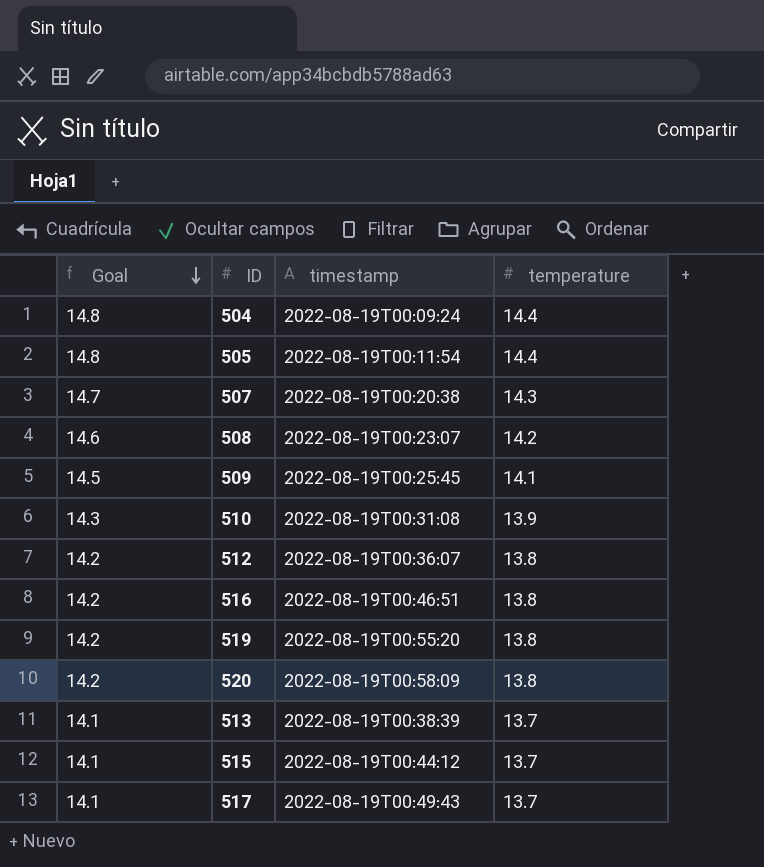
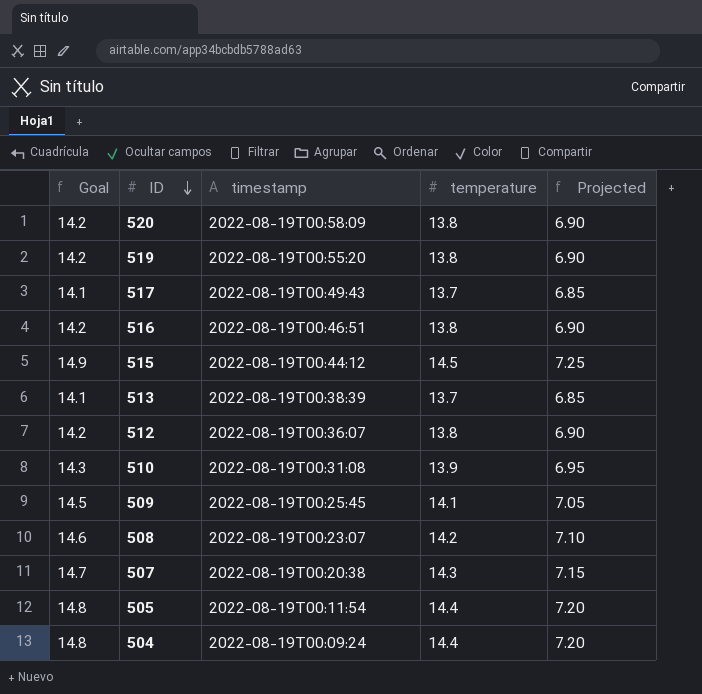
row order: Goal descending -> ID descending
column Projected | formula: none -> [temperature] * 0.5
515 | Goal: 14.1 -> 14.9
515 | temperature: 13.7 -> 14.5

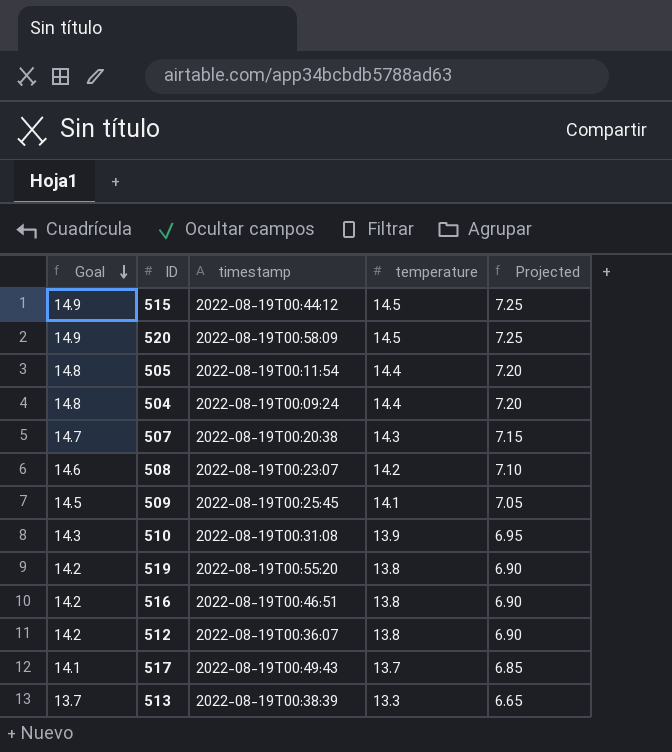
row order: ID descending -> Goal descending
520 | Goal: 14.2 -> 14.9
520 | temperature: 13.8 -> 14.5
520 | Projected: 6.90 -> 7.25
513 | Goal: 14.1 -> 13.7
513 | temperature: 13.7 -> 13.3
513 | Projected: 6.85 -> 6.65

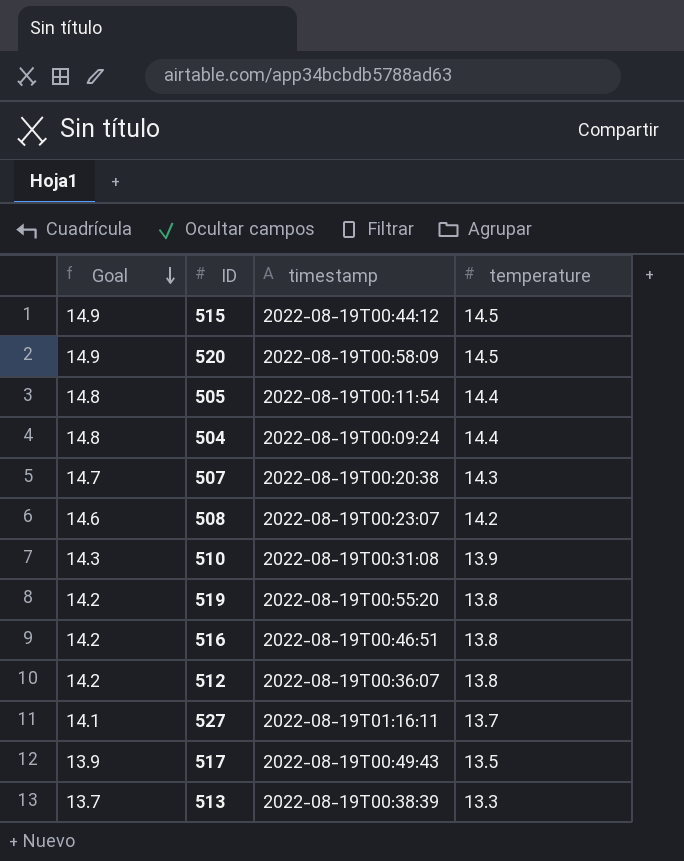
column Projected | formula: [temperature] * 0.5 -> none
row 509: 14.5 | 2022-08-19T00:25:45 | 14.1 | 7.05 -> none
row 527: none -> 14.1 | 2022-08-19T01:16:11 | 13.7
517 | Goal: 14.1 -> 13.9
517 | temperature: 13.7 -> 13.5

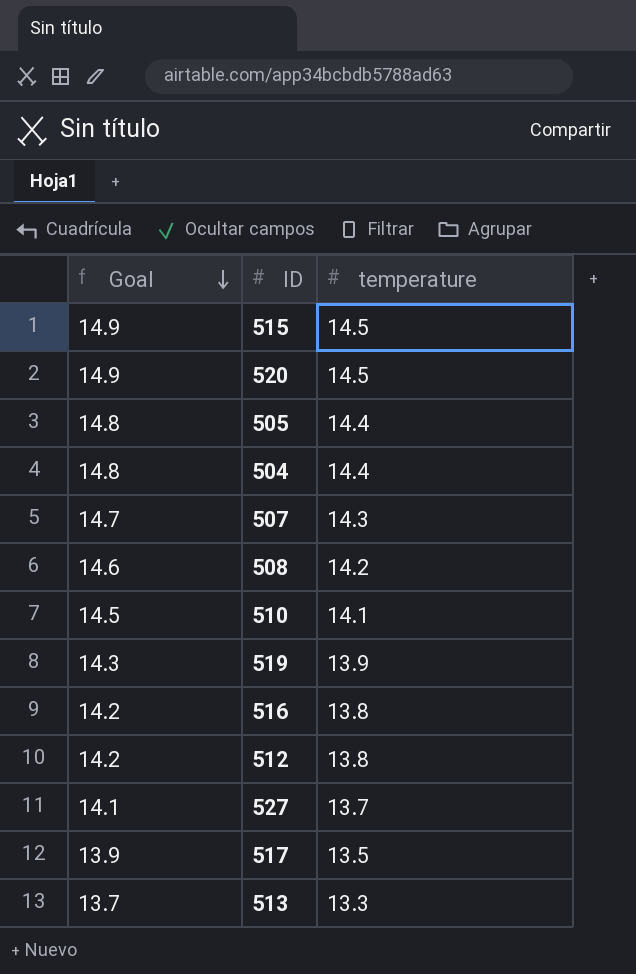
column timestamp | position: 3 -> none
510 | Goal: 14.3 -> 14.5
510 | temperature: 13.9 -> 14.1
519 | Goal: 14.2 -> 14.3
519 | temperature: 13.8 -> 13.9

